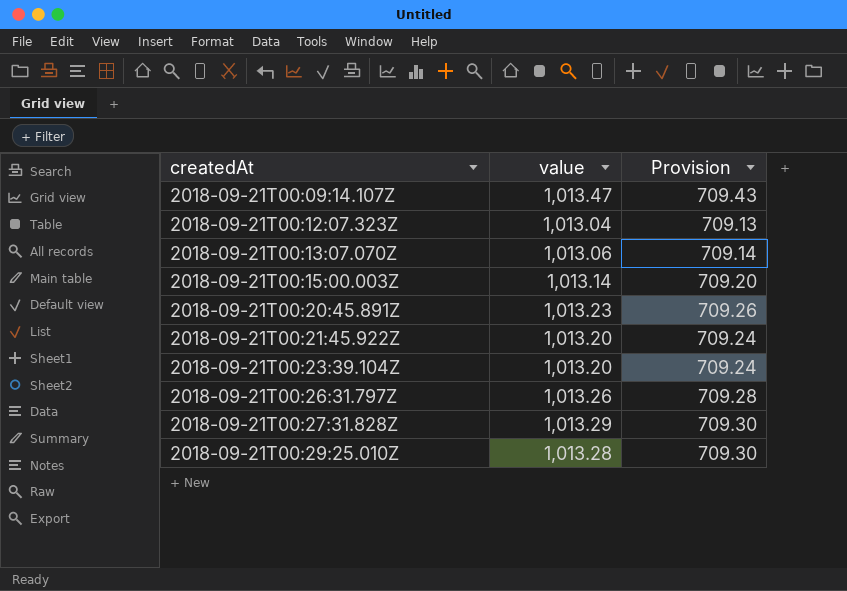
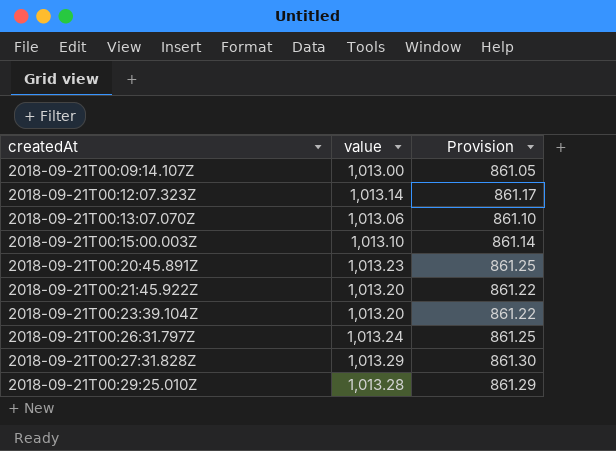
column Provision | formula: [value] * 0.7 -> [value] * 0.85
2018-09-21T00:09:14.107Z | value: 1,013.47 -> 1,013.00
2018-09-21T00:12:07.323Z | value: 1,013.04 -> 1,013.14
2018-09-21T00:15:00.003Z | value: 1,013.14 -> 1,013.10
2018-09-21T00:26:31.797Z | value: 1,013.26 -> 1,013.24

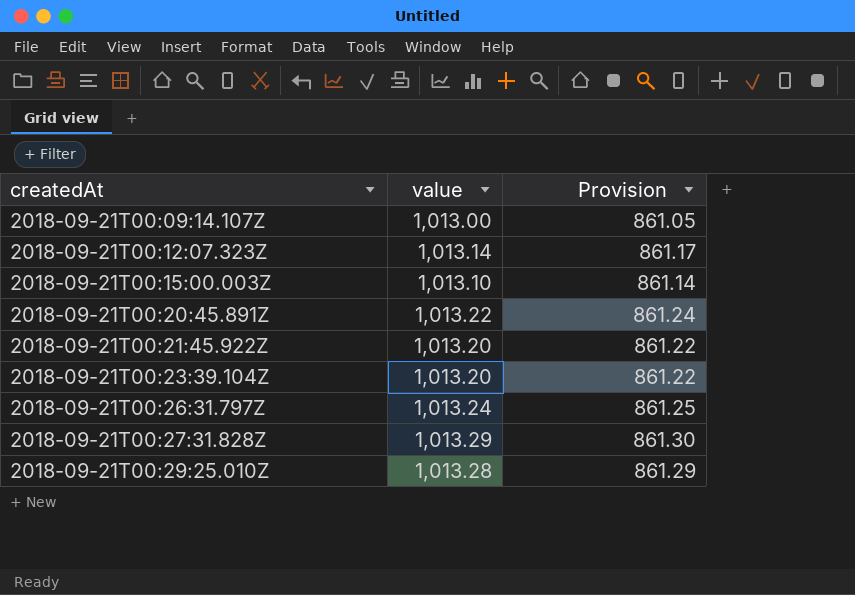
row 2018-09-21T00:13:07.070Z: 1,013.06 | 861.10 -> none
2018-09-21T00:20:45.891Z | value: 1,013.23 -> 1,013.22
2018-09-21T00:20:45.891Z | Provision: 861.25 -> 861.24

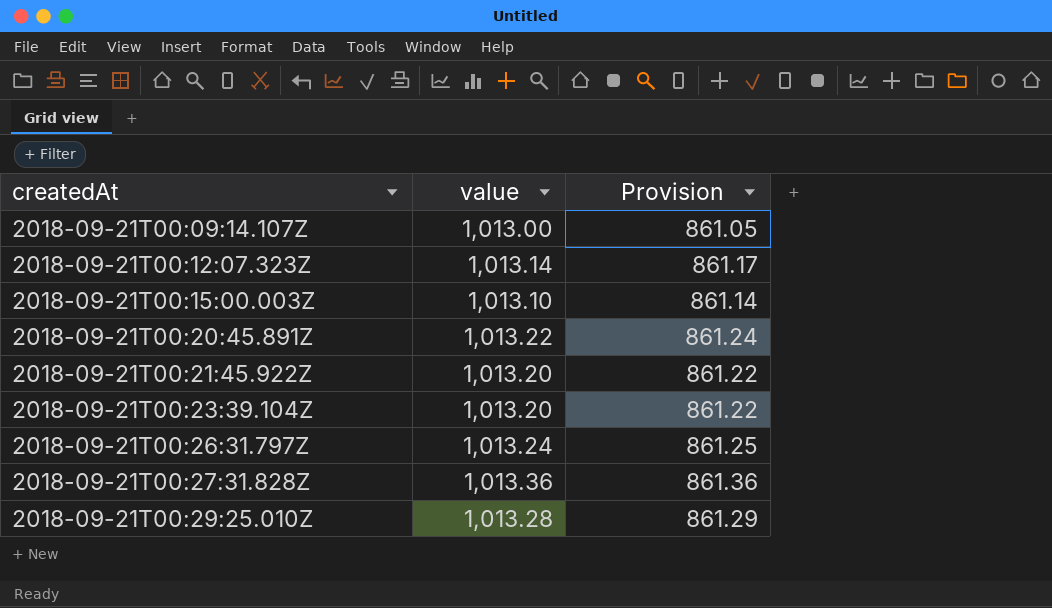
2018-09-21T00:27:31.828Z | value: 1,013.29 -> 1,013.36
2018-09-21T00:27:31.828Z | Provision: 861.30 -> 861.36

